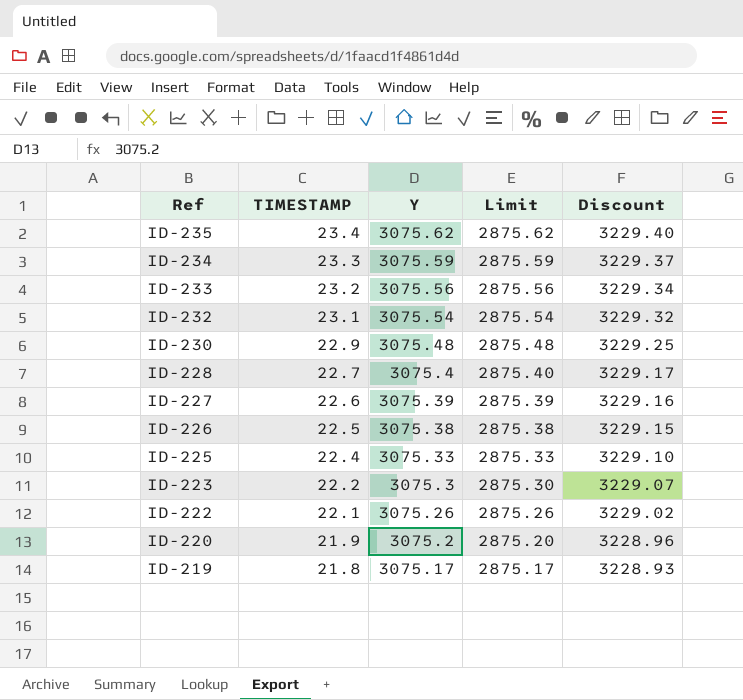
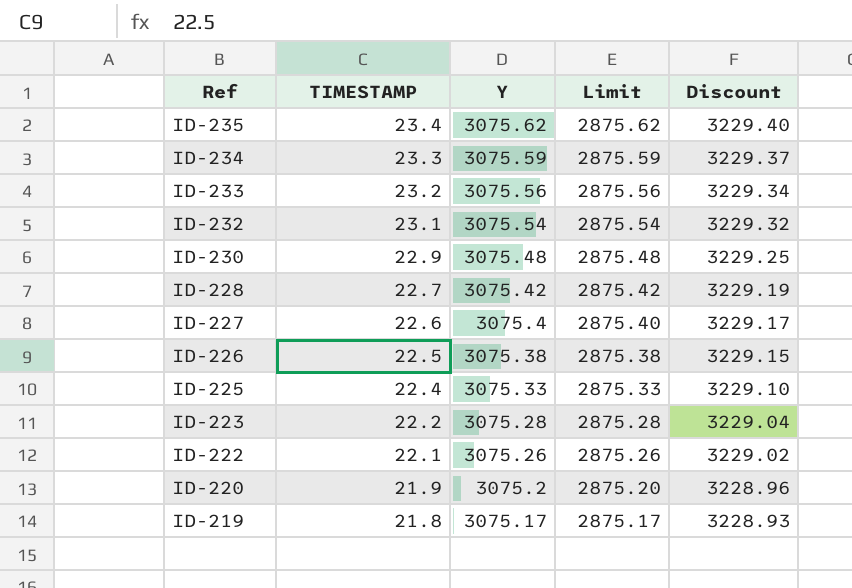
ID-228 | Y: 3075.4 -> 3075.42
ID-228 | Limit: 2875.40 -> 2875.42
ID-228 | Discount: 3229.17 -> 3229.19
ID-227 | Y: 3075.39 -> 3075.4
ID-227 | Limit: 2875.39 -> 2875.40
ID-227 | Discount: 3229.16 -> 3229.17
ID-223 | Y: 3075.3 -> 3075.28
ID-223 | Limit: 2875.30 -> 2875.28
ID-223 | Discount: 3229.07 -> 3229.04

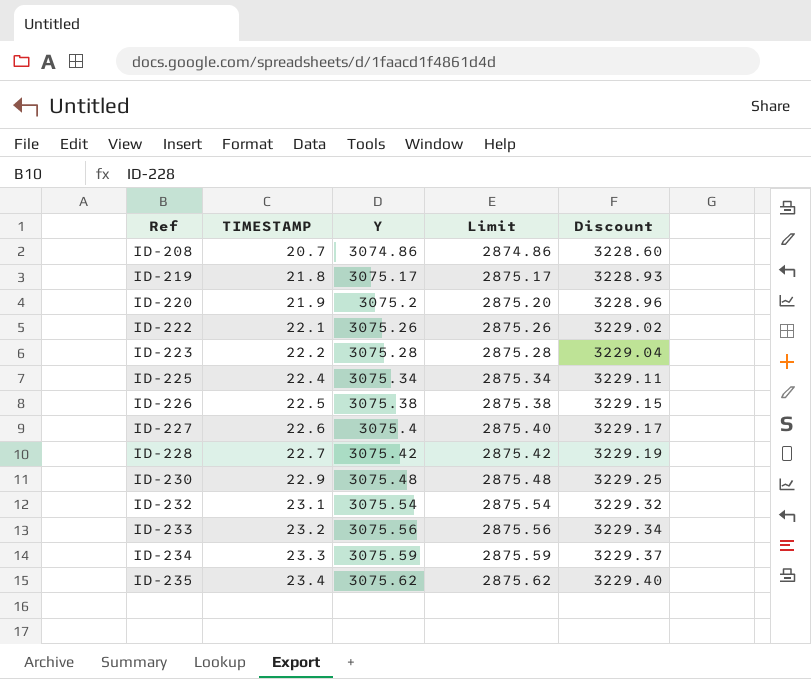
row order: Ref descending -> Ref ascending
row ID-208: none -> 20.7 | 3074.86 | 2874.86 | 3228.60
ID-225 | Y: 3075.33 -> 3075.34
ID-225 | Limit: 2875.33 -> 2875.34
ID-225 | Discount: 3229.10 -> 3229.11

